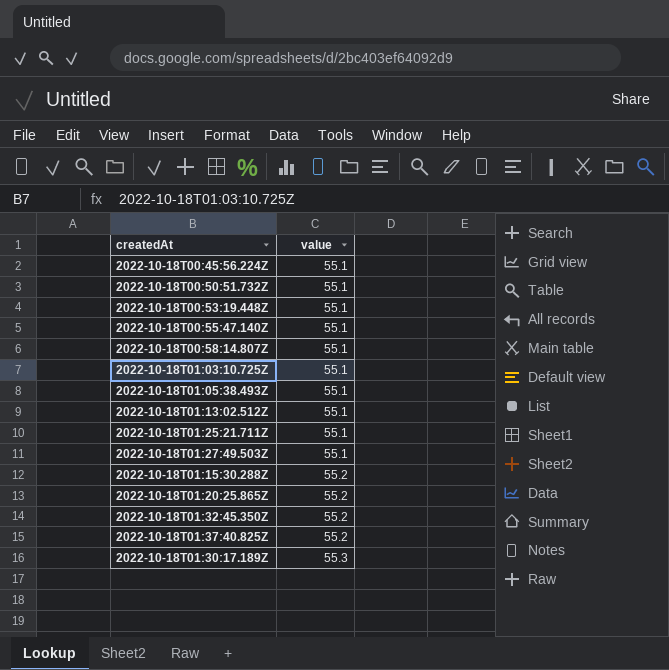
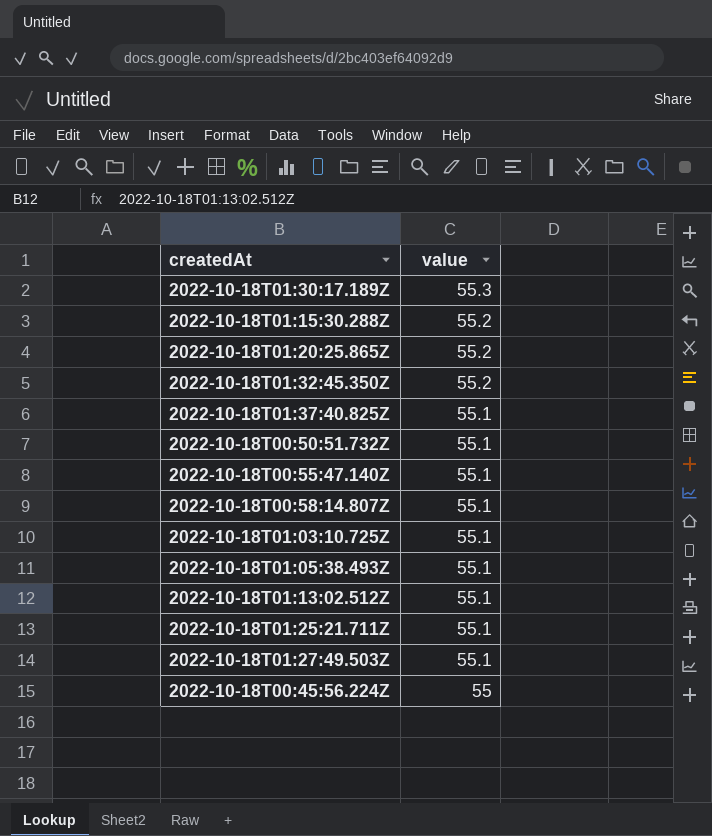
row order: value ascending -> value descending
row 2022-10-18T00:53:19.448Z: 55.1 -> none
2022-10-18T01:37:40.825Z | value: 55.2 -> 55.1
2022-10-18T00:45:56.224Z | value: 55.1 -> 55

